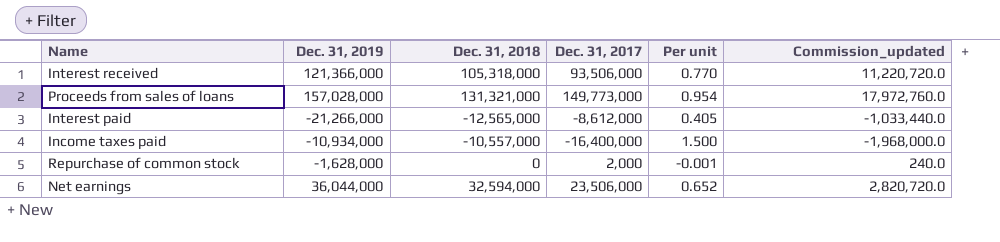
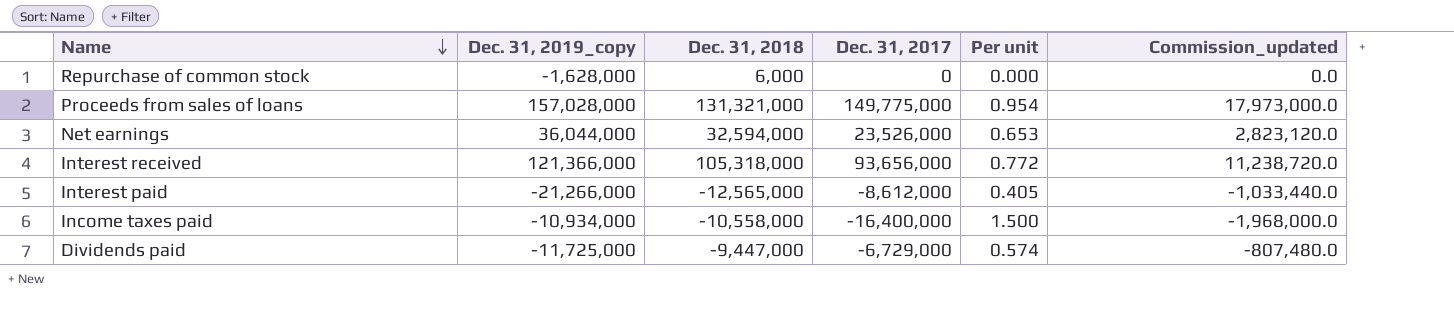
row order: none -> Name descending
column name: Dec. 31, 2019 -> Dec. 31, 2019_copy
Repurchase of common stock | Dec. 31, 2018: 0 -> 6,000
Repurchase of common stock | Dec. 31, 2017: 2,000 -> 0
Repurchase of common stock | Per unit: -0.001 -> 0.000
Repurchase of common stock | Commission_updated: 240.0 -> 0.0
Proceeds from sales of loans | Dec. 31, 2017: 149,773,000 -> 149,775,000
Proceeds from sales of loans | Commission_updated: 17,972,760.0 -> 17,973,000.0
Net earnings | Dec. 31, 2017: 23,506,000 -> 23,526,000
Net earnings | Per unit: 0.652 -> 0.653
Net earnings | Commission_updated: 2,820,720.0 -> 2,823,120.0
Interest received | Dec. 31, 2017: 93,506,000 -> 93,656,000
Interest received | Per unit: 0.770 -> 0.772
Interest received | Commission_updated: 11,220,720.0 -> 11,238,720.0
Income taxes paid | Dec. 31, 2018: -10,557,000 -> -10,558,000
row Dividends paid: none -> -11,725,000 | -9,447,000 | -6,729,000 | 0.574 | -807,480.0

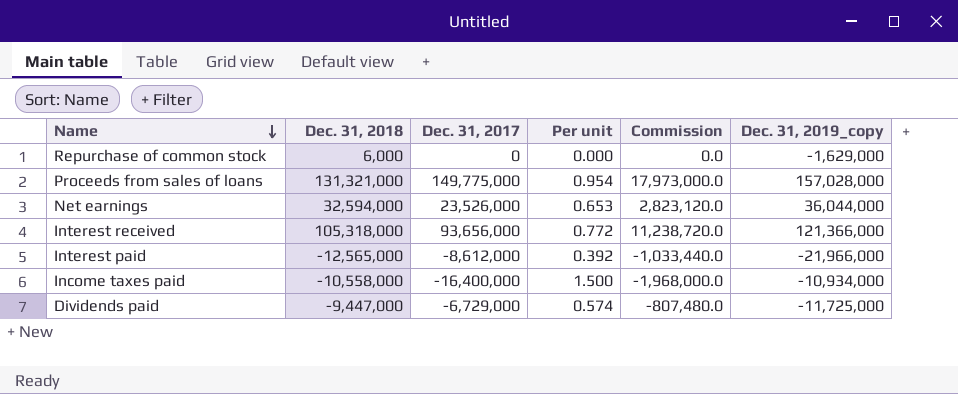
column name: Commission_updated -> Commission
column Dec. 31, 2019_copy | position: 2 -> 6
Repurchase of common stock | Dec. 31, 2019_copy: -1,628,000 -> -1,629,000
Interest paid | Per unit: 0.405 -> 0.392
Interest paid | Dec. 31, 2019_copy: -21,266,000 -> -21,966,000

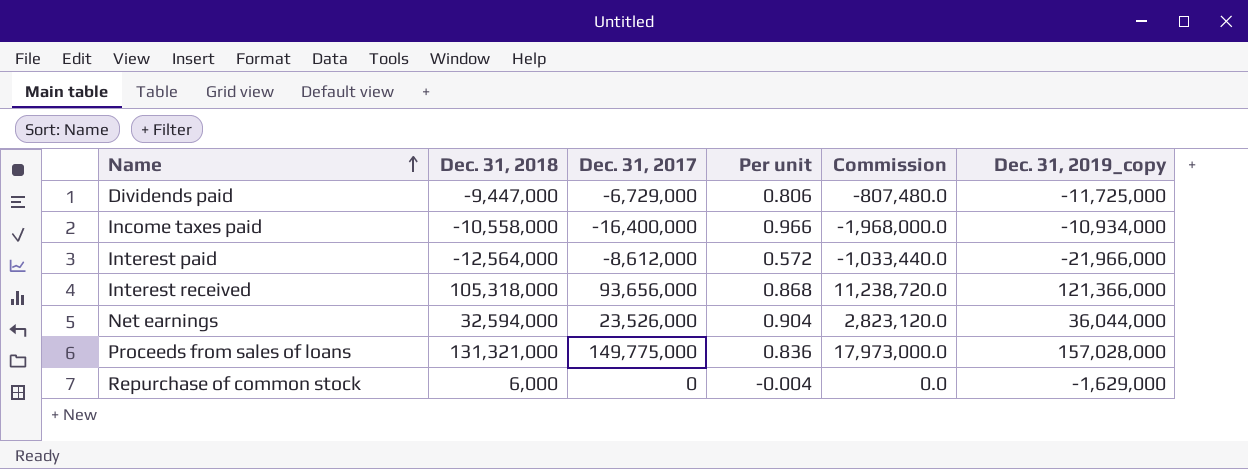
row order: Name descending -> Name ascending
column Per unit | formula: [Dec. 31, 2017] / [Dec. 31, 2019_copy] -> [Dec. 31, 2018] / [Dec. 31, 2019_copy]
Interest paid | Dec. 31, 2018: -12,565,000 -> -12,564,000

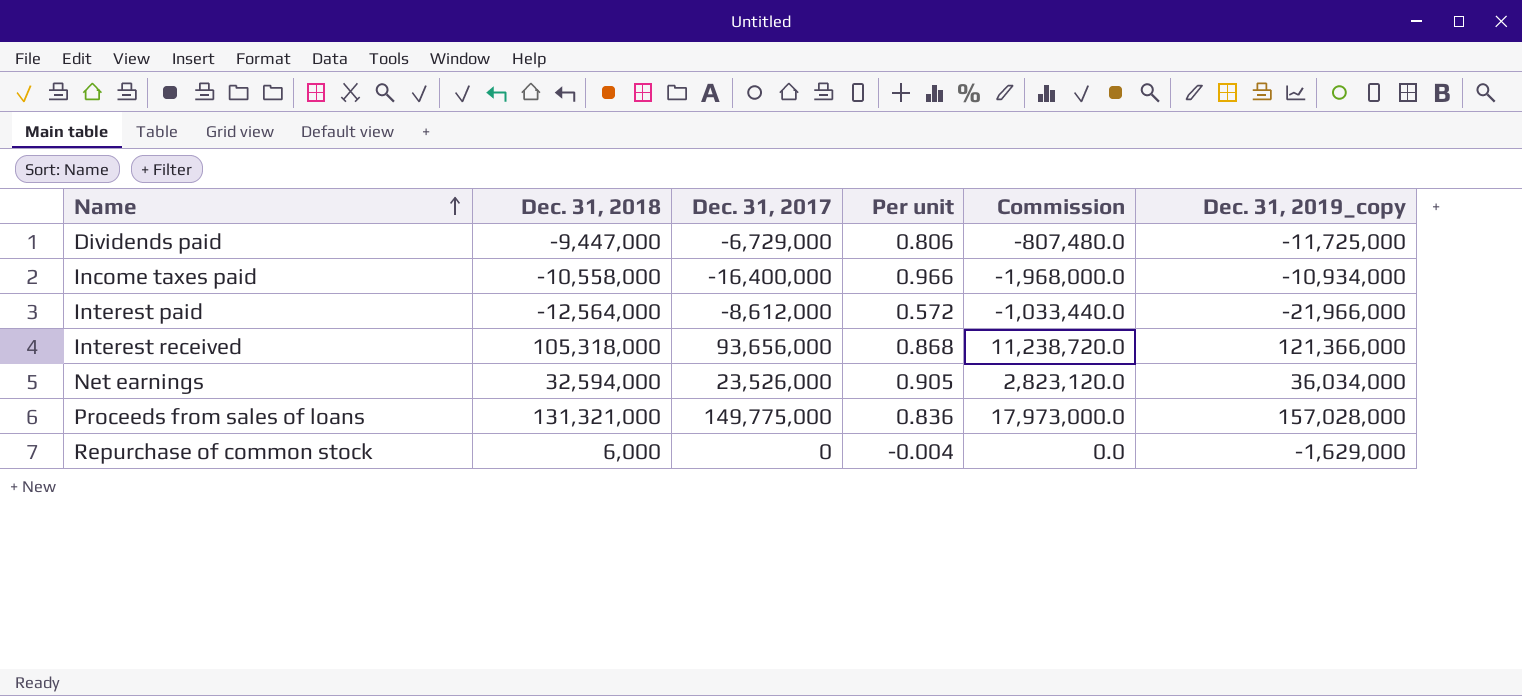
Net earnings | Per unit: 0.904 -> 0.905
Net earnings | Dec. 31, 2019_copy: 36,044,000 -> 36,034,000

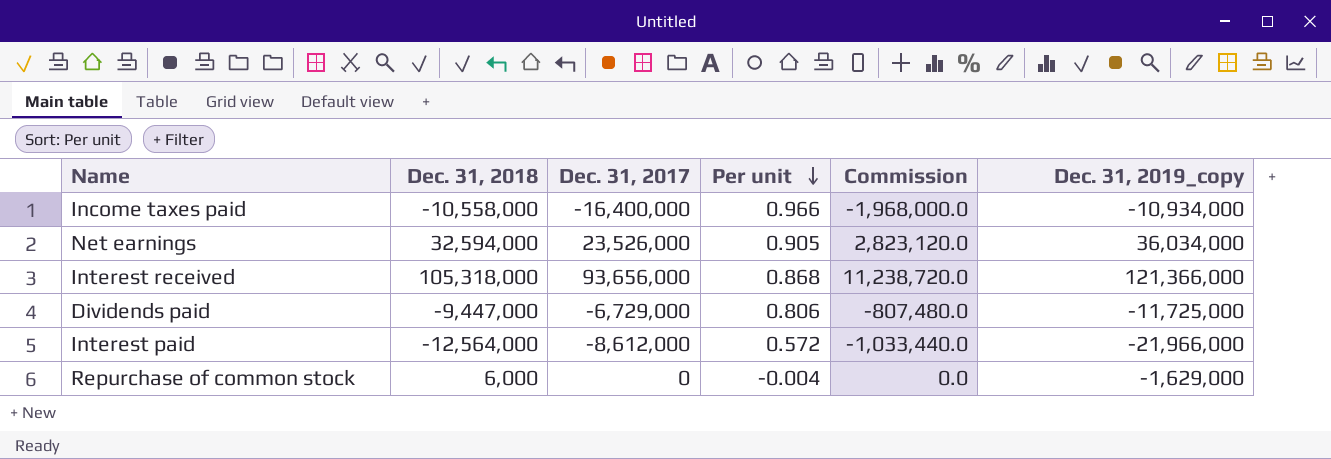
row order: Name ascending -> Per unit descending
row Proceeds from sales of loans: 131,321,000 | 149,775,000 | 0.836 | 17,973,000.0 | 157,028,000 -> none

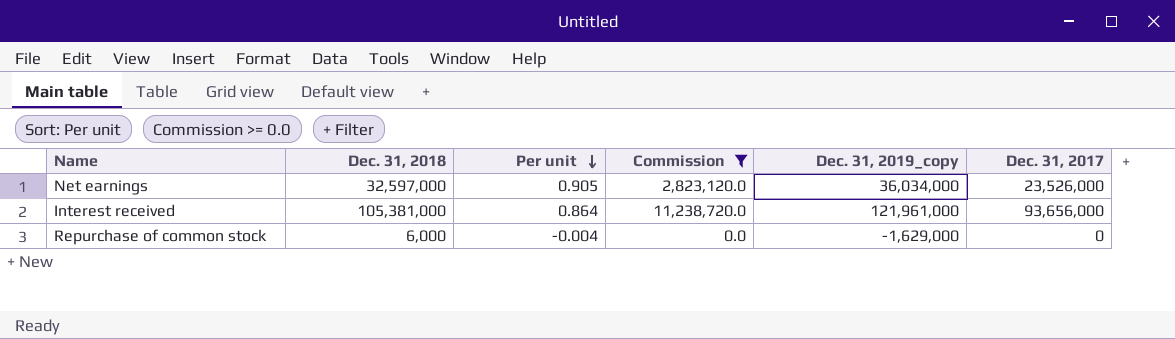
filter: none -> Commission >= 0.0
column Dec. 31, 2017 | position: 3 -> 6
Net earnings | Dec. 31, 2018: 32,594,000 -> 32,597,000
Interest received | Dec. 31, 2018: 105,318,000 -> 105,381,000
Interest received | Per unit: 0.868 -> 0.864
Interest received | Dec. 31, 2019_copy: 121,366,000 -> 121,961,000

